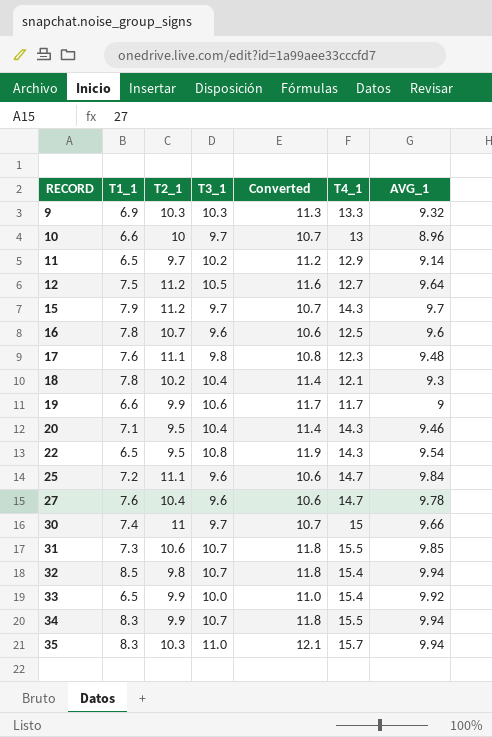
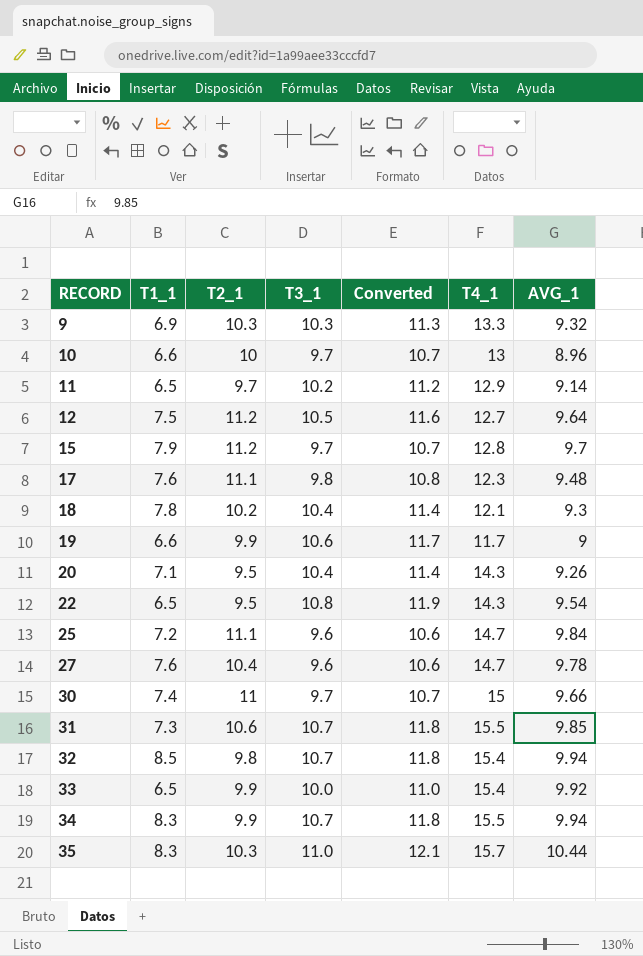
row 16: 7.8 | 10.7 | 9.6 | 10.6 | 12.5 | 9.6 -> none
15 | T4_1: 14.3 -> 12.8
20 | AVG_1: 9.46 -> 9.26
35 | AVG_1: 9.94 -> 10.44

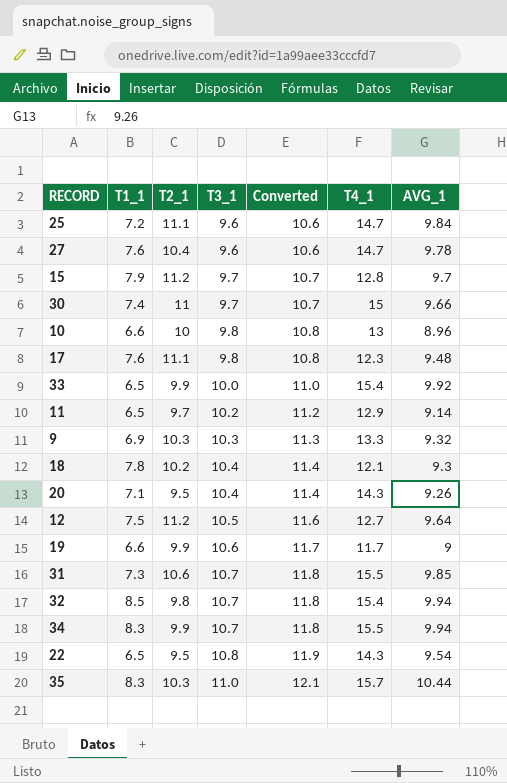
row order: RECORD ascending -> T3_1 ascending
10 | T3_1: 9.7 -> 9.8
10 | Converted: 10.7 -> 10.8

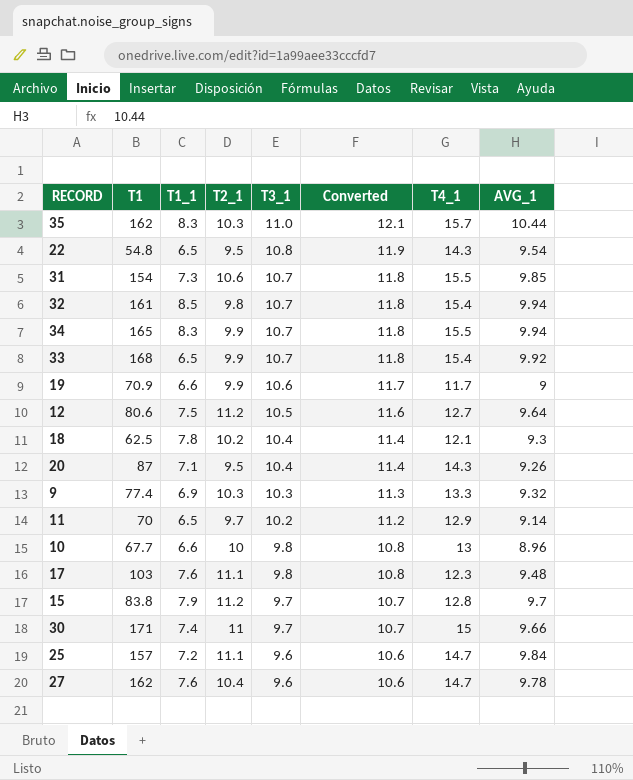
row order: T3_1 ascending -> T3_1 descending
column T1 | position: none -> 2
33 | T3_1: 10.0 -> 10.7
33 | Converted: 11.0 -> 11.8

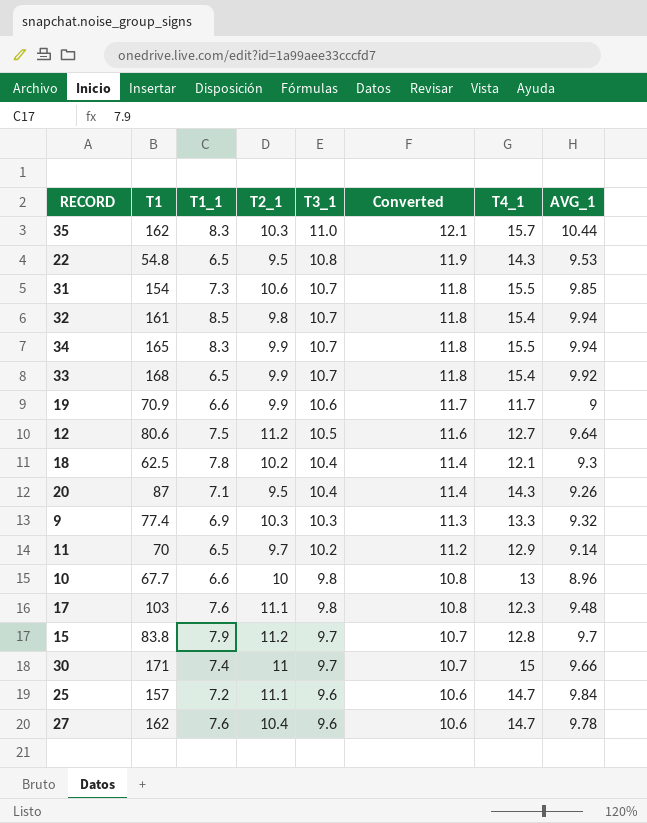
22 | AVG_1: 9.54 -> 9.53

